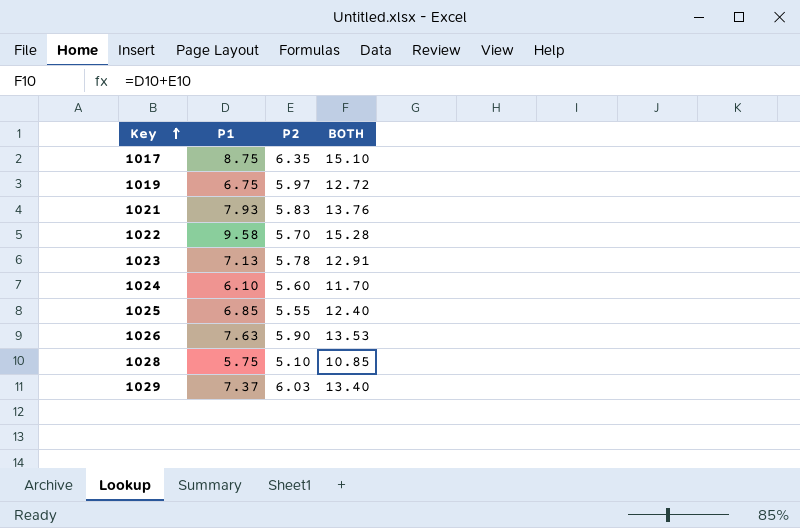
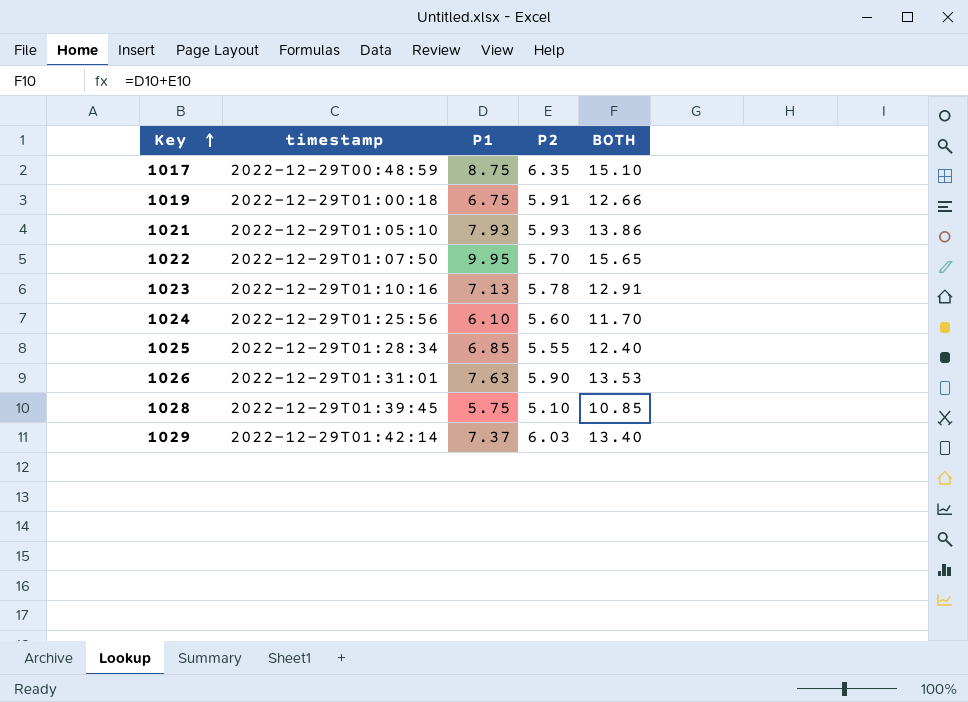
column timestamp | position: none -> 2
1019 | P2: 5.97 -> 5.91
1019 | BOTH: 12.72 -> 12.66
1021 | P2: 5.83 -> 5.93
1021 | BOTH: 13.76 -> 13.86
1022 | P1: 9.58 -> 9.95
1022 | BOTH: 15.28 -> 15.65

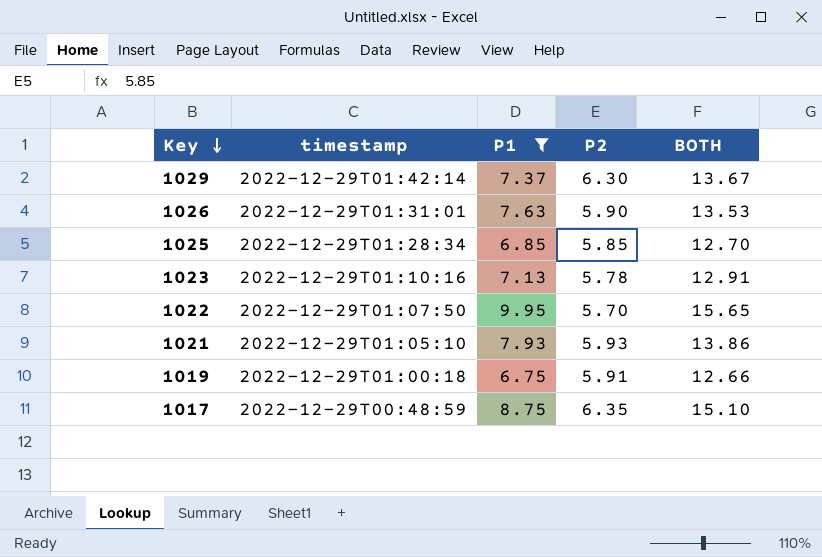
filter: none -> P1 >= 6.75
row order: Key ascending -> Key descending
1029 | P2: 6.03 -> 6.30
1029 | BOTH: 13.40 -> 13.67
1025 | P2: 5.55 -> 5.85
1025 | BOTH: 12.40 -> 12.70

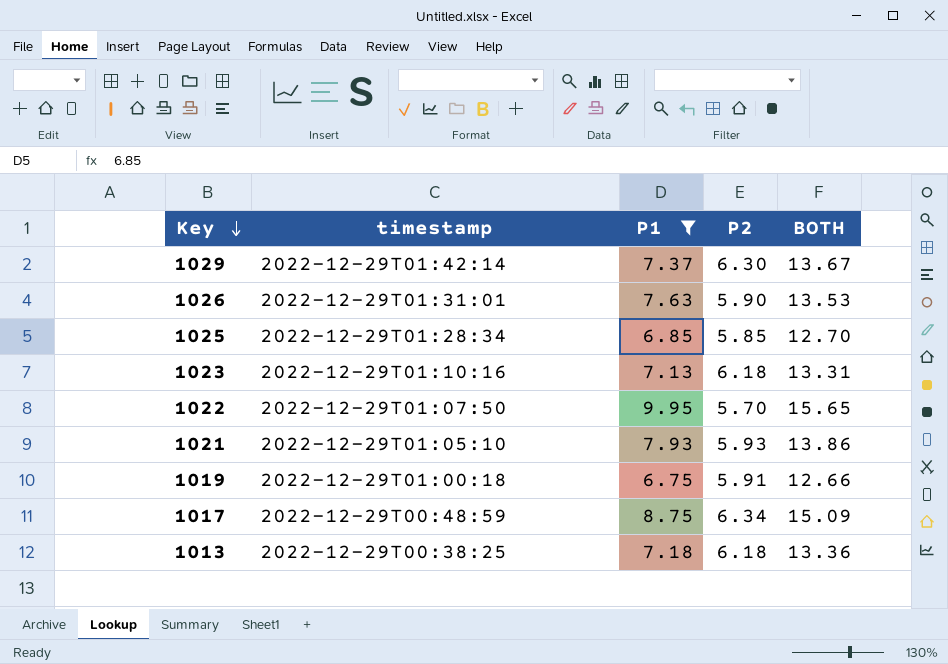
1023 | P2: 5.78 -> 6.18
1023 | BOTH: 12.91 -> 13.31
1017 | P2: 6.35 -> 6.34
1017 | BOTH: 15.10 -> 15.09
row 1013: none -> 2022-12-29T00:38:25 | 7.18 | 6.18 | 13.36

